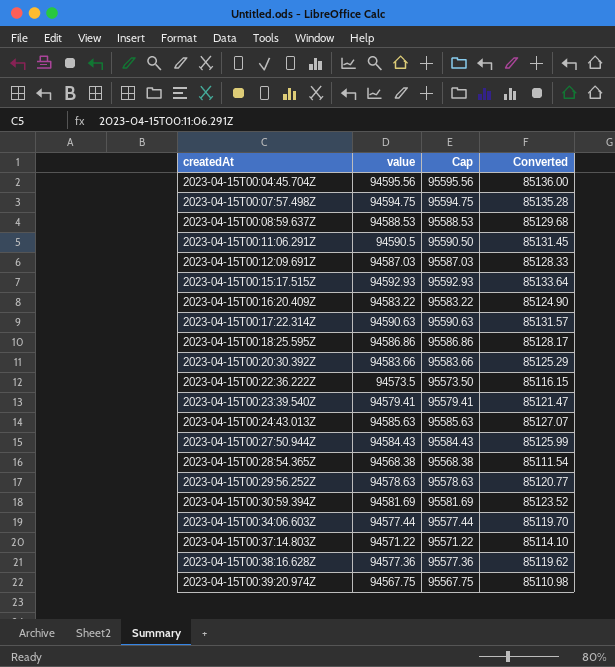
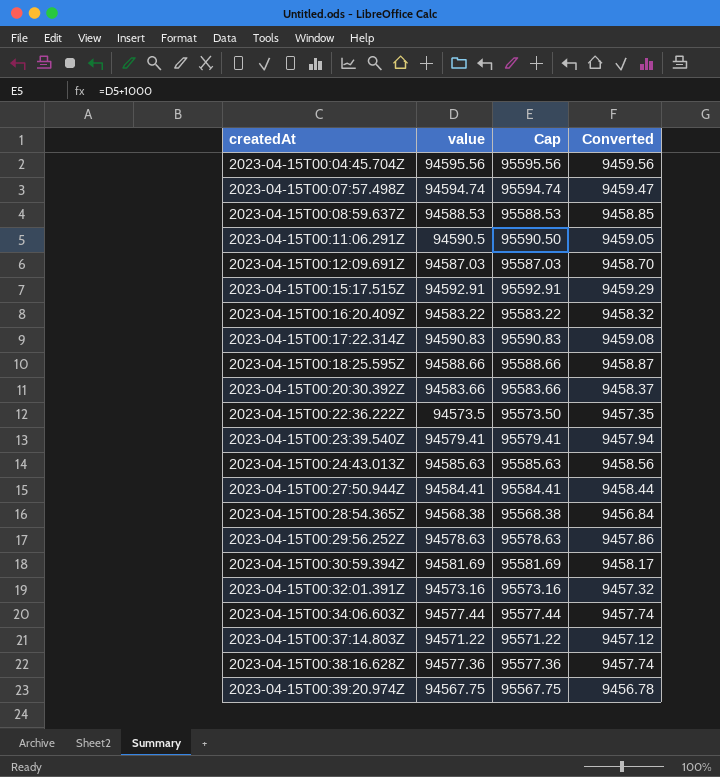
column Converted | formula: [value] * 0.9 -> [value] * 0.1
2023-04-15T00:07:57.498Z | value: 94594.75 -> 94594.74
2023-04-15T00:07:57.498Z | Cap: 95594.75 -> 95594.74
2023-04-15T00:15:17.515Z | value: 94592.93 -> 94592.91
2023-04-15T00:15:17.515Z | Cap: 95592.93 -> 95592.91
2023-04-15T00:17:22.314Z | value: 94590.63 -> 94590.83
2023-04-15T00:17:22.314Z | Cap: 95590.63 -> 95590.83
2023-04-15T00:18:25.595Z | value: 94586.86 -> 94588.66
2023-04-15T00:18:25.595Z | Cap: 95586.86 -> 95588.66
2023-04-15T00:27:50.944Z | value: 94584.43 -> 94584.41
2023-04-15T00:27:50.944Z | Cap: 95584.43 -> 95584.41
row 2023-04-15T00:32:01.391Z: none -> 94573.16 | 95573.16 | 9457.32

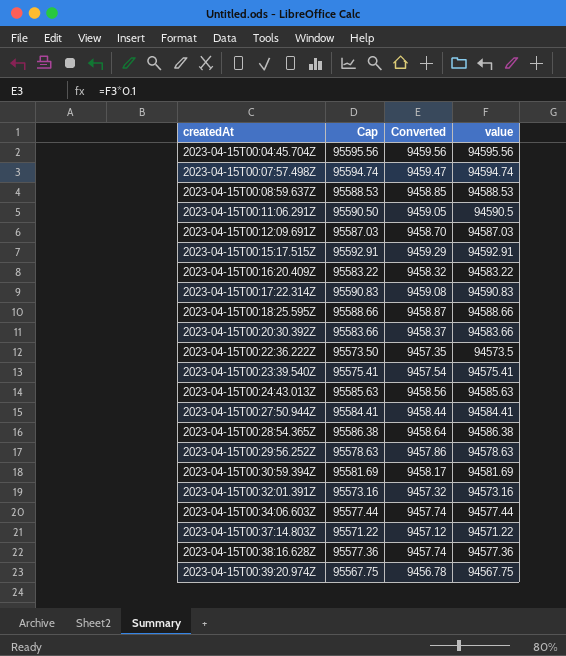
column value | position: 2 -> 4
2023-04-15T00:23:39.540Z | Cap: 95579.41 -> 95575.41
2023-04-15T00:23:39.540Z | Converted: 9457.94 -> 9457.54
2023-04-15T00:23:39.540Z | value: 94579.41 -> 94575.41
2023-04-15T00:28:54.365Z | Cap: 95568.38 -> 95586.38
2023-04-15T00:28:54.365Z | Converted: 9456.84 -> 9458.64
2023-04-15T00:28:54.365Z | value: 94568.38 -> 94586.38

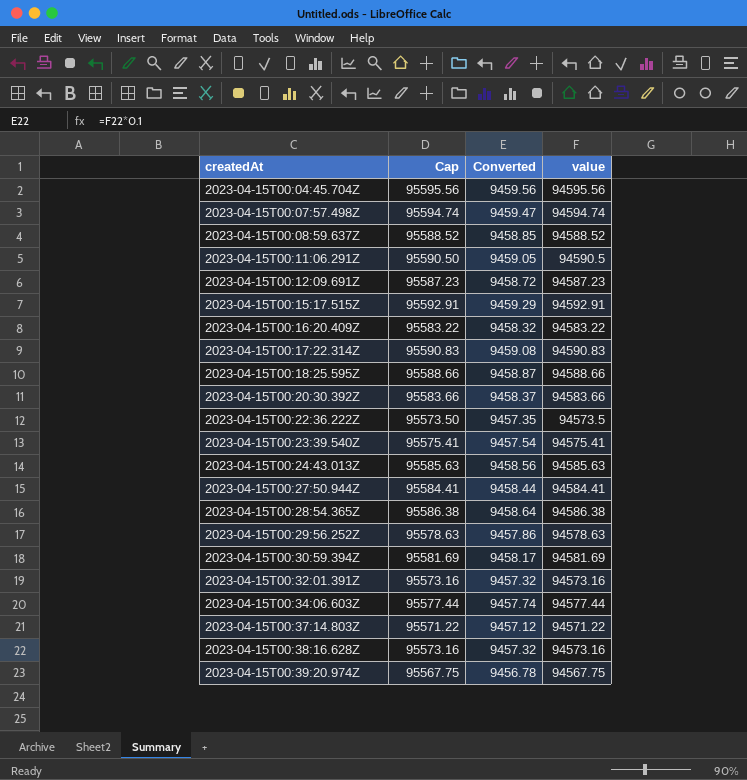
2023-04-15T00:08:59.637Z | Cap: 95588.53 -> 95588.52
2023-04-15T00:08:59.637Z | value: 94588.53 -> 94588.52
2023-04-15T00:12:09.691Z | Cap: 95587.03 -> 95587.23
2023-04-15T00:12:09.691Z | Converted: 9458.70 -> 9458.72
2023-04-15T00:12:09.691Z | value: 94587.03 -> 94587.23
2023-04-15T00:38:16.628Z | Cap: 95577.36 -> 95573.16
2023-04-15T00:38:16.628Z | Converted: 9457.74 -> 9457.32
2023-04-15T00:38:16.628Z | value: 94577.36 -> 94573.16

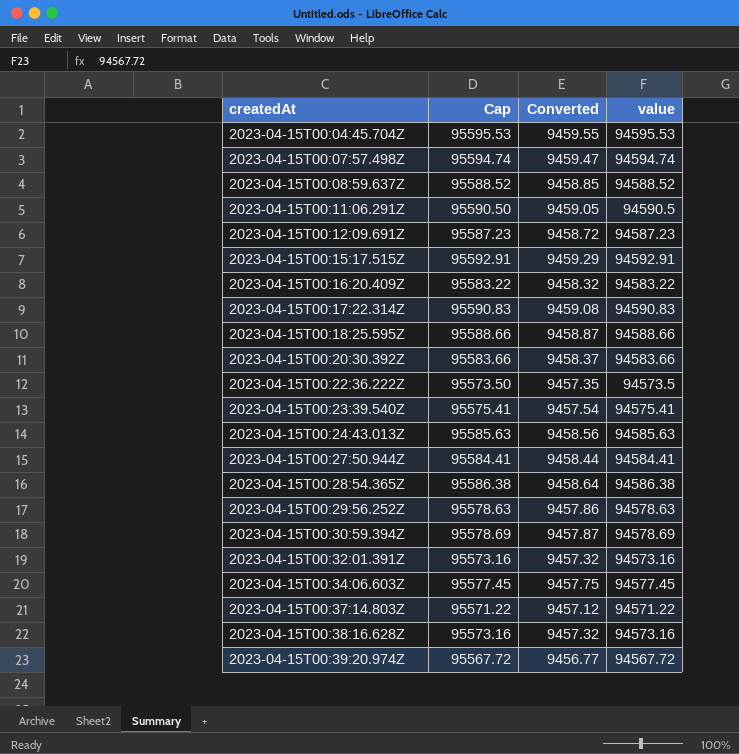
2023-04-15T00:04:45.704Z | Cap: 95595.56 -> 95595.53
2023-04-15T00:04:45.704Z | Converted: 9459.56 -> 9459.55
2023-04-15T00:04:45.704Z | value: 94595.56 -> 94595.53
2023-04-15T00:30:59.394Z | Cap: 95581.69 -> 95578.69
2023-04-15T00:30:59.394Z | Converted: 9458.17 -> 9457.87
2023-04-15T00:30:59.394Z | value: 94581.69 -> 94578.69
2023-04-15T00:34:06.603Z | Cap: 95577.44 -> 95577.45
2023-04-15T00:34:06.603Z | Converted: 9457.74 -> 9457.75
2023-04-15T00:34:06.603Z | value: 94577.44 -> 94577.45
2023-04-15T00:39:20.974Z | Cap: 95567.75 -> 95567.72
2023-04-15T00:39:20.974Z | Converted: 9456.78 -> 9456.77
2023-04-15T00:39:20.974Z | value: 94567.75 -> 94567.72

